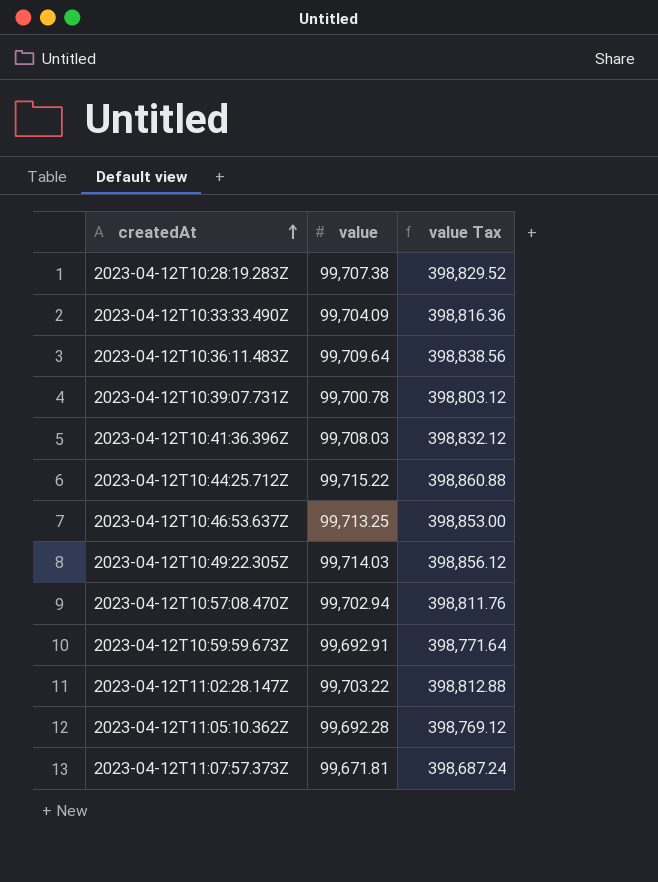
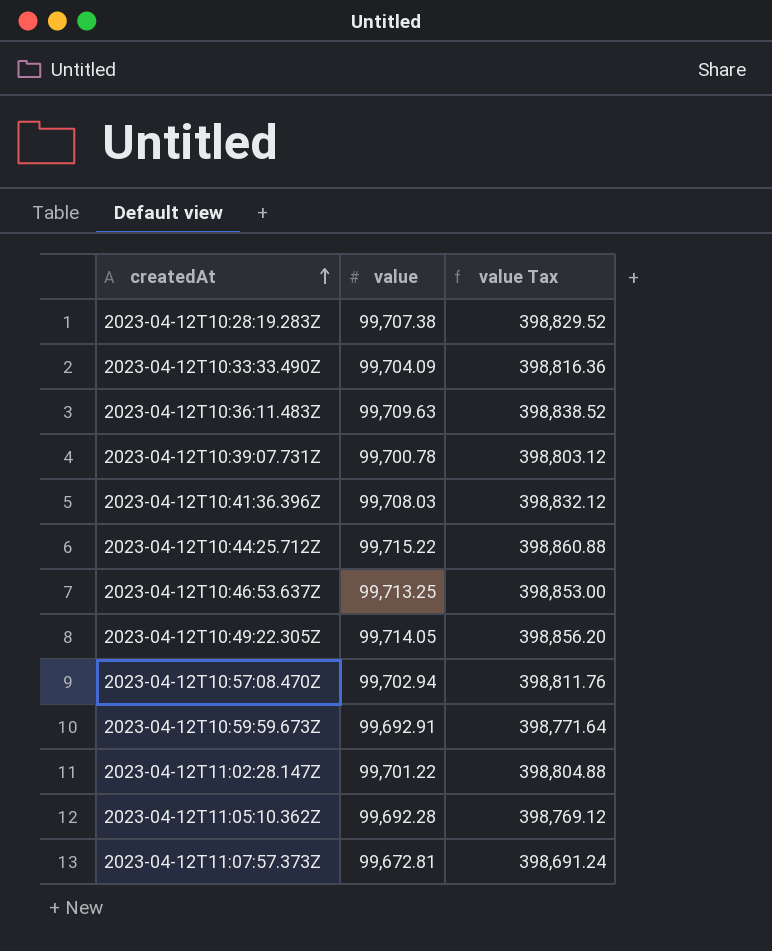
2023-04-12T10:36:11.483Z | value: 99,709.64 -> 99,709.63
2023-04-12T10:36:11.483Z | value Tax: 398,838.56 -> 398,838.52
2023-04-12T10:49:22.305Z | value: 99,714.03 -> 99,714.05
2023-04-12T10:49:22.305Z | value Tax: 398,856.12 -> 398,856.20
2023-04-12T11:02:28.147Z | value: 99,703.22 -> 99,701.22
2023-04-12T11:02:28.147Z | value Tax: 398,812.88 -> 398,804.88
2023-04-12T11:07:57.373Z | value: 99,671.81 -> 99,672.81
2023-04-12T11:07:57.373Z | value Tax: 398,687.24 -> 398,691.24

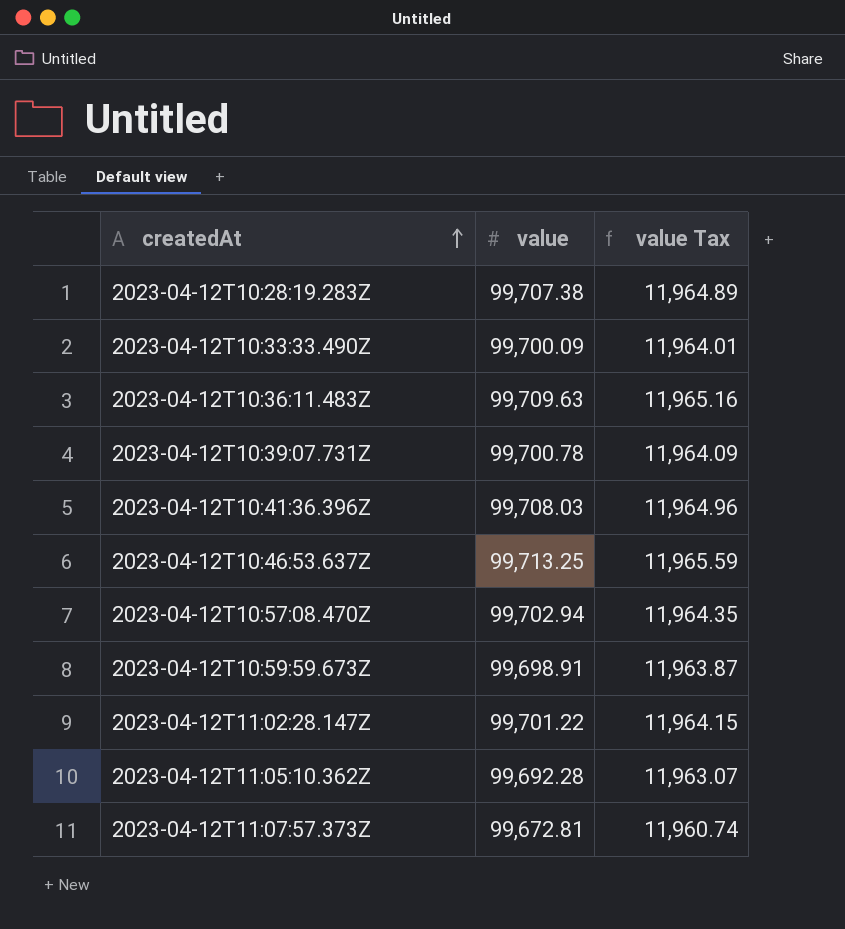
column value Tax | formula: [value] * 4 -> [value] * 0.12
row 2023-04-12T10:44:25.712Z: 99,715.22 | 398,860.88 -> none
row 2023-04-12T10:49:22.305Z: 99,714.05 | 398,856.20 -> none
2023-04-12T10:33:33.490Z | value: 99,704.09 -> 99,700.09
2023-04-12T10:59:59.673Z | value: 99,692.91 -> 99,698.91

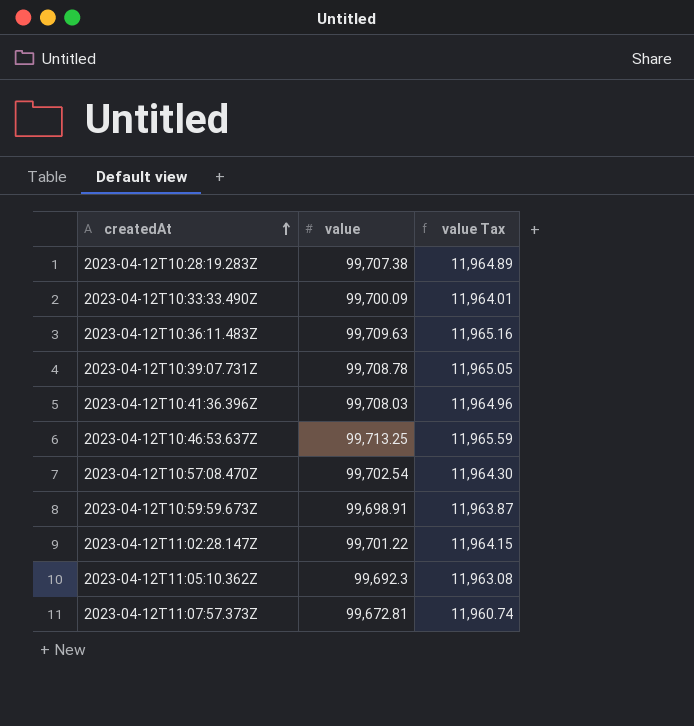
2023-04-12T10:39:07.731Z | value: 99,700.78 -> 99,708.78
2023-04-12T10:39:07.731Z | value Tax: 11,964.09 -> 11,965.05
2023-04-12T10:57:08.470Z | value: 99,702.94 -> 99,702.54
2023-04-12T10:57:08.470Z | value Tax: 11,964.35 -> 11,964.30
2023-04-12T11:05:10.362Z | value: 99,692.28 -> 99,692.3
2023-04-12T11:05:10.362Z | value Tax: 11,963.07 -> 11,963.08

